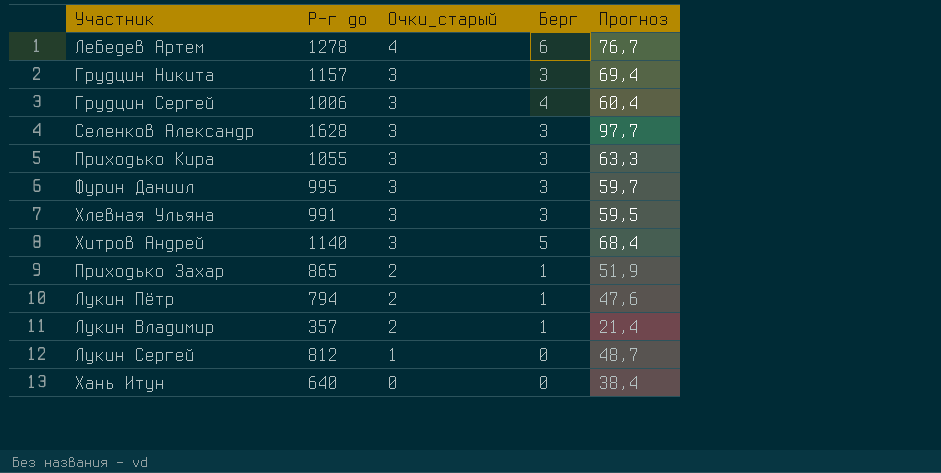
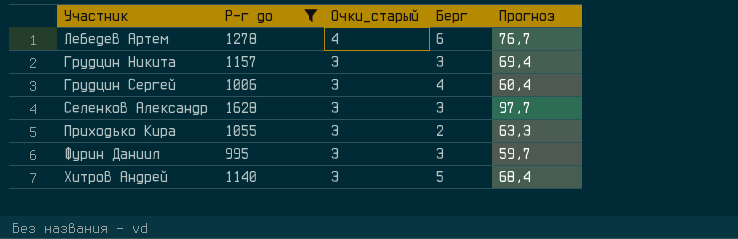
filter: none -> Р-г до >= 995
Приходько Кира | Берг: 3 -> 2

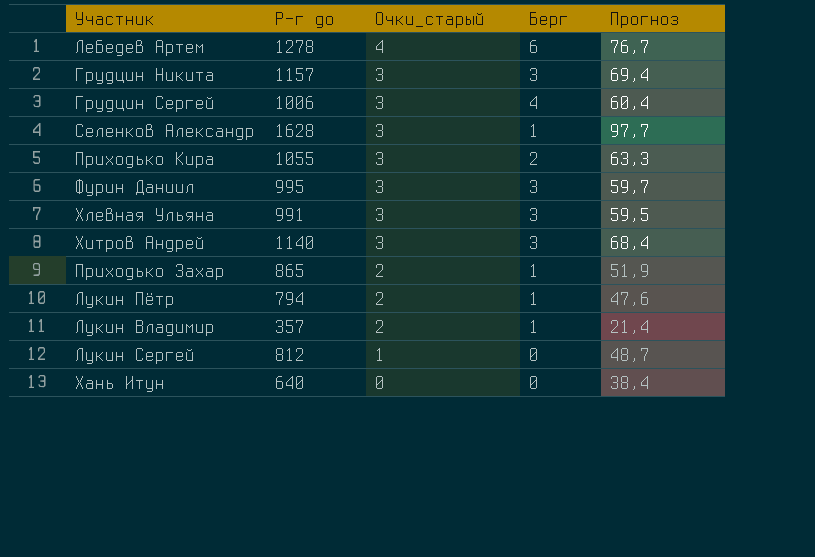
filter: Р-г до >= 995 -> none
Селенков Александр | Берг: 3 -> 1
Хитров Андрей | Берг: 5 -> 3

